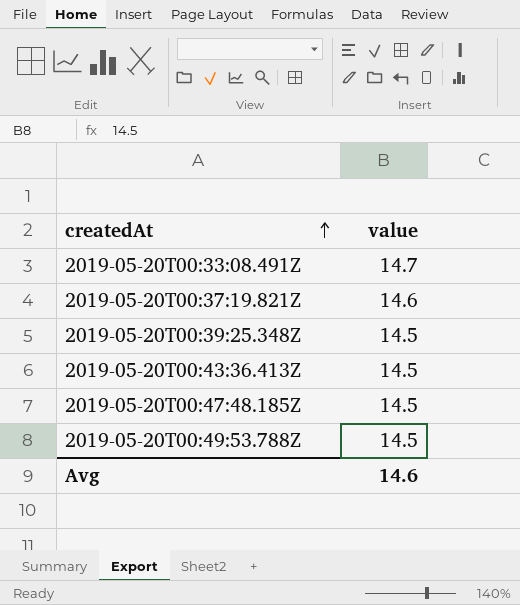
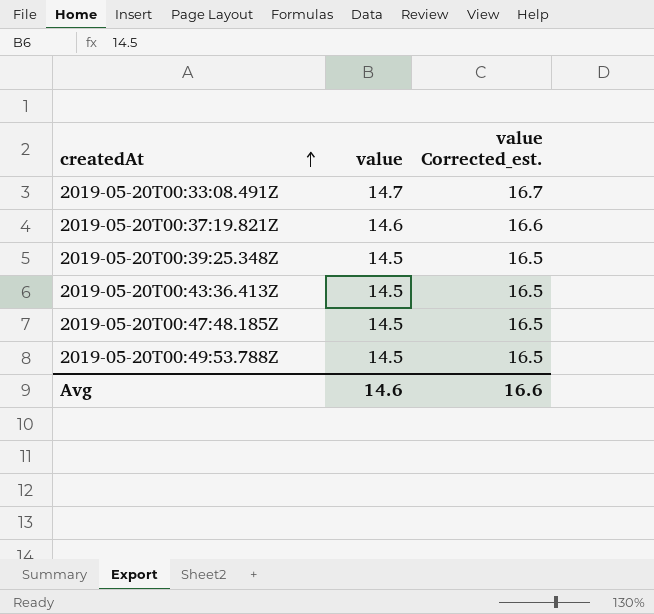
column value Corrected_est. | formula: none -> [value] + 2

